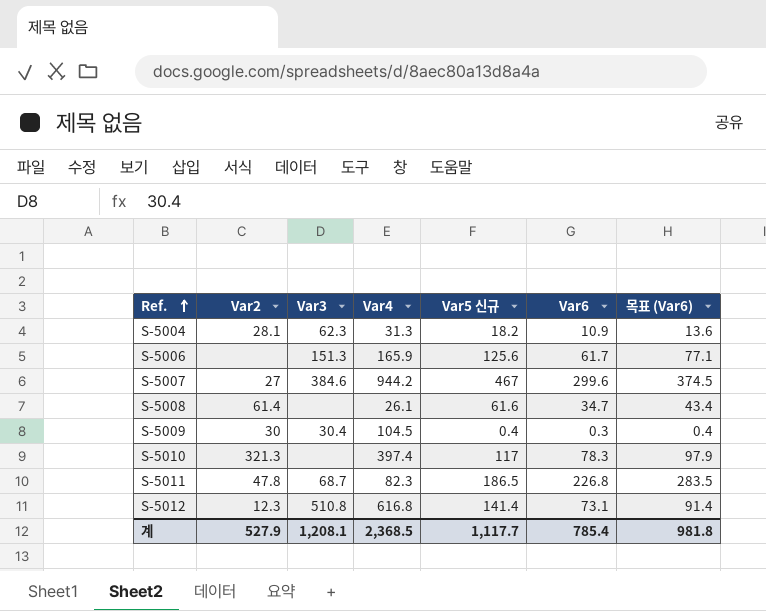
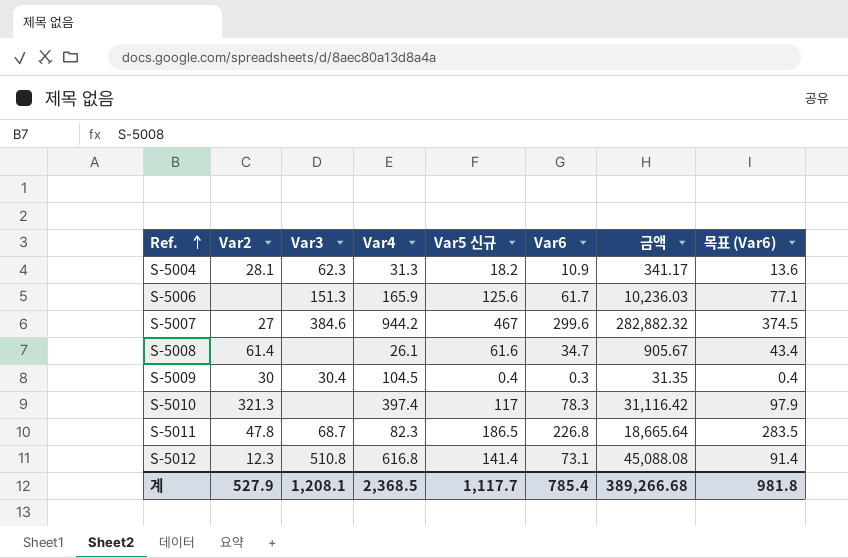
column 금액 | formula: none -> [Var4] * [Var6]

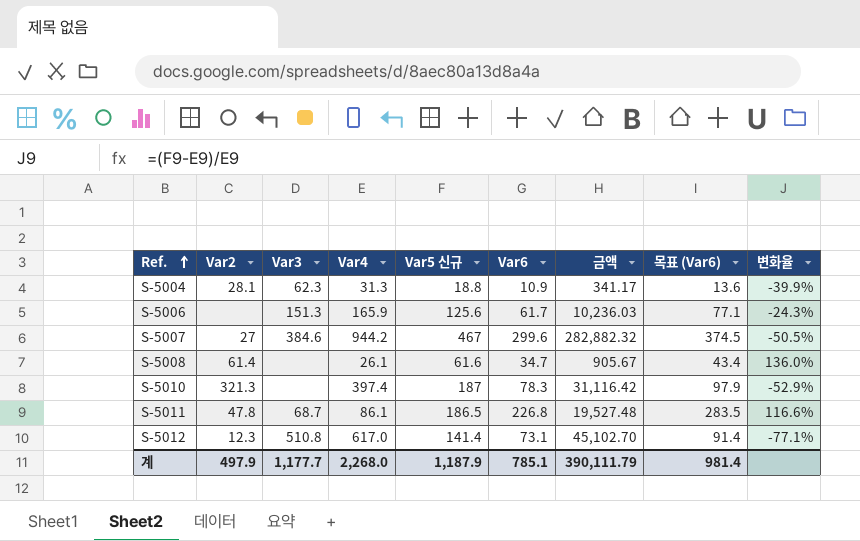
column 변화율 | formula: none -> ([Var5 신규] - [Var4]) / [Var4]
row S-5009: 30 | 30.4 | 104.5 | 0.4 | 0.3 | 31.35 | 0.4 -> none
S-5004 | Var5 신규: 18.2 -> 18.8
S-5010 | Var5 신규: 117 -> 187
S-5011 | Var4: 82.3 -> 86.1
S-5011 | 금액: 18,665.64 -> 19,527.48
S-5012 | Var4: 616.8 -> 617.0
S-5012 | 금액: 45,088.08 -> 45,102.70
계 | Var2: 527.9 -> 497.9
계 | Var3: 1,208.1 -> 1,177.7
계 | Var4: 2,368.5 -> 2,268.0
계 | Var5 신규: 1,117.7 -> 1,187.9
계 | Var6: 785.4 -> 785.1
계 | 금액: 389,266.68 -> 390,111.79
계 | 목표 (Var6): 981.8 -> 981.4

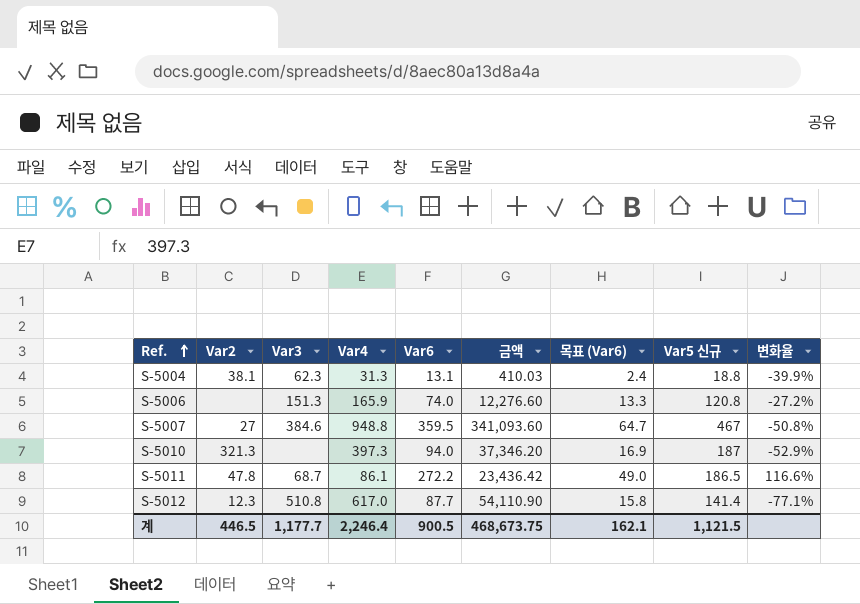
column 목표 (Var6) | formula: [Var6] * 1.25 -> [Var6] * 0.18
column Var5 신규 | position: 5 -> 8
row S-5008: 61.4 | none | 26.1 | 61.6 | 34.7 | 905.67 | 43.4 | 136.0% -> none
S-5004 | Var2: 28.1 -> 38.1
S-5004 | Var6: 10.9 -> 13.1
S-5004 | 금액: 341.17 -> 410.03
S-5006 | Var6: 61.7 -> 74.0
S-5006 | 금액: 10,236.03 -> 12,276.60
S-5006 | Var5 신규: 125.6 -> 120.8
S-5006 | 변화율: -24.3% -> -27.2%
S-5007 | Var4: 944.2 -> 948.8
S-5007 | Var6: 299.6 -> 359.5
S-5007 | 금액: 282,882.32 -> 341,093.60
S-5007 | 변화율: -50.5% -> -50.8%
S-5010 | Var4: 397.4 -> 397.3
S-5010 | Var6: 78.3 -> 94.0
S-5010 | 금액: 31,116.42 -> 37,346.20
S-5011 | Var6: 226.8 -> 272.2
S-5011 | 금액: 19,527.48 -> 23,436.42
S-5012 | Var6: 73.1 -> 87.7
S-5012 | 금액: 45,102.70 -> 54,110.90
계 | Var2: 497.9 -> 446.5
계 | Var4: 2,268.0 -> 2,246.4
계 | Var6: 785.1 -> 900.5
계 | 금액: 390,111.79 -> 468,673.75
계 | 목표 (Var6): 981.4 -> 162.1
계 | Var5 신규: 1,187.9 -> 1,121.5

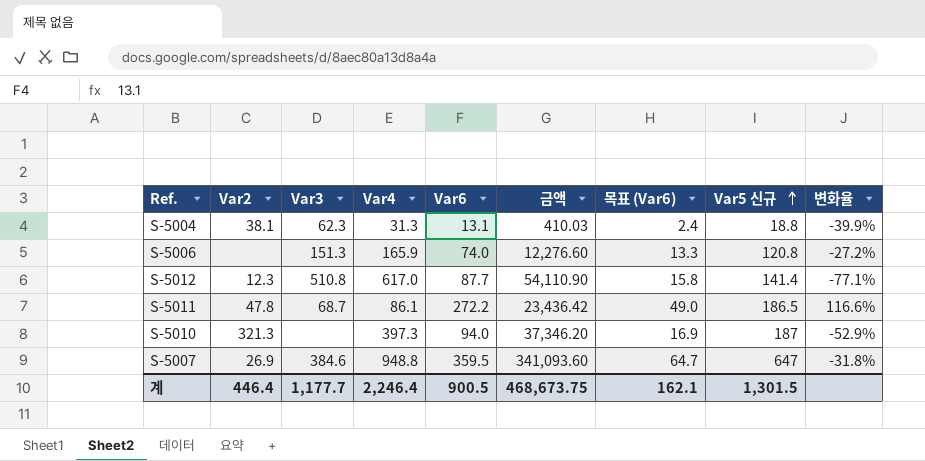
row order: Ref. ascending -> Var5 신규 ascending
S-5007 | Var2: 27 -> 26.9
S-5007 | Var5 신규: 467 -> 647
S-5007 | 변화율: -50.8% -> -31.8%
계 | Var2: 446.5 -> 446.4
계 | Var5 신규: 1,121.5 -> 1,301.5

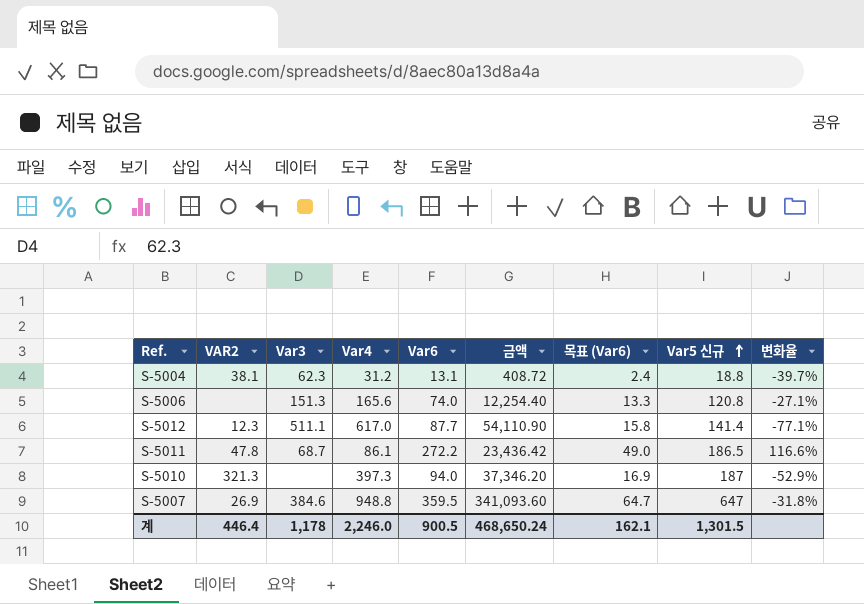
column name: Var2 -> VAR2
S-5004 | Var4: 31.3 -> 31.2
S-5004 | 금액: 410.03 -> 408.72
S-5004 | 변화율: -39.9% -> -39.7%
S-5006 | Var4: 165.9 -> 165.6
S-5006 | 금액: 12,276.60 -> 12,254.40
S-5006 | 변화율: -27.2% -> -27.1%
S-5012 | Var3: 510.8 -> 511.1
계 | Var3: 1,177.7 -> 1,178
계 | Var4: 2,246.4 -> 2,246.0
계 | 금액: 468,673.75 -> 468,650.24

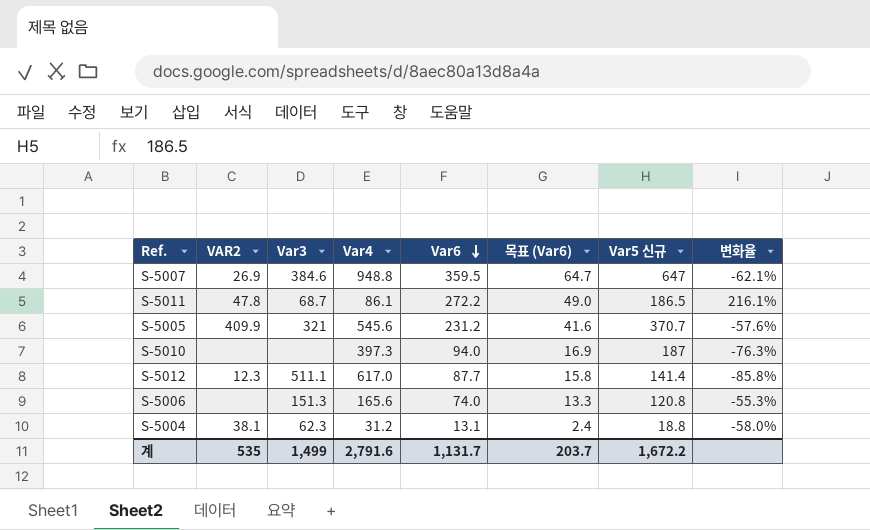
row order: Var5 신규 ascending -> Var6 descending
column 금액 | formula: [Var4] * [Var6] -> none
column 변화율 | formula: ([Var5 신규] - [Var4]) / [Var4] -> ([Var6] - [Var4]) / [Var4]
row S-5005: none -> 409.9 | 321 | 545.6 | 231.2 | 41.6 | 370.7 | -57.6%
S-5010 | VAR2: 321.3 -> none
계 | VAR2: 446.4 -> 535
계 | Var3: 1,178 -> 1,499
계 | Var4: 2,246.0 -> 2,791.6
계 | Var6: 900.5 -> 1,131.7
계 | 목표 (Var6): 162.1 -> 203.7
계 | Var5 신규: 1,301.5 -> 1,672.2

